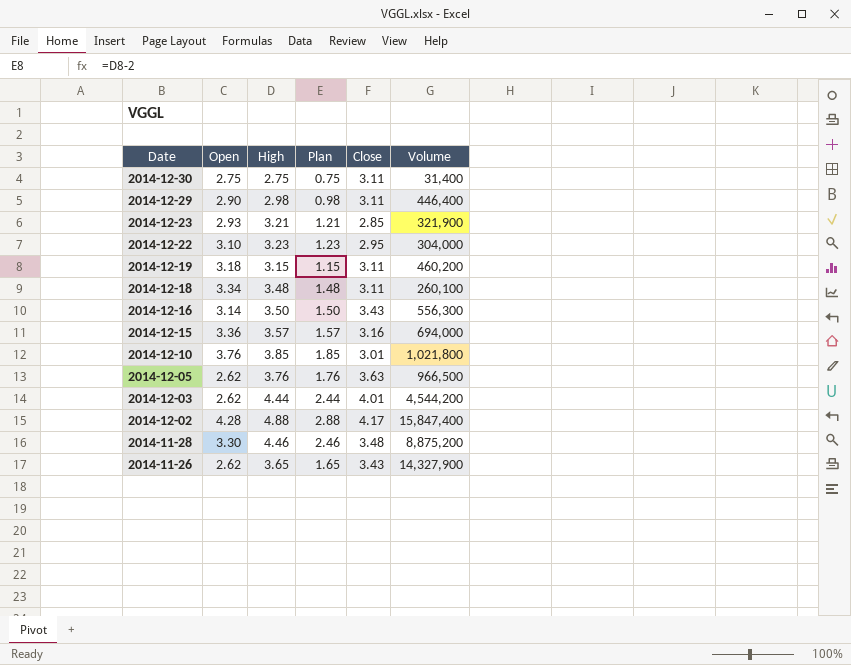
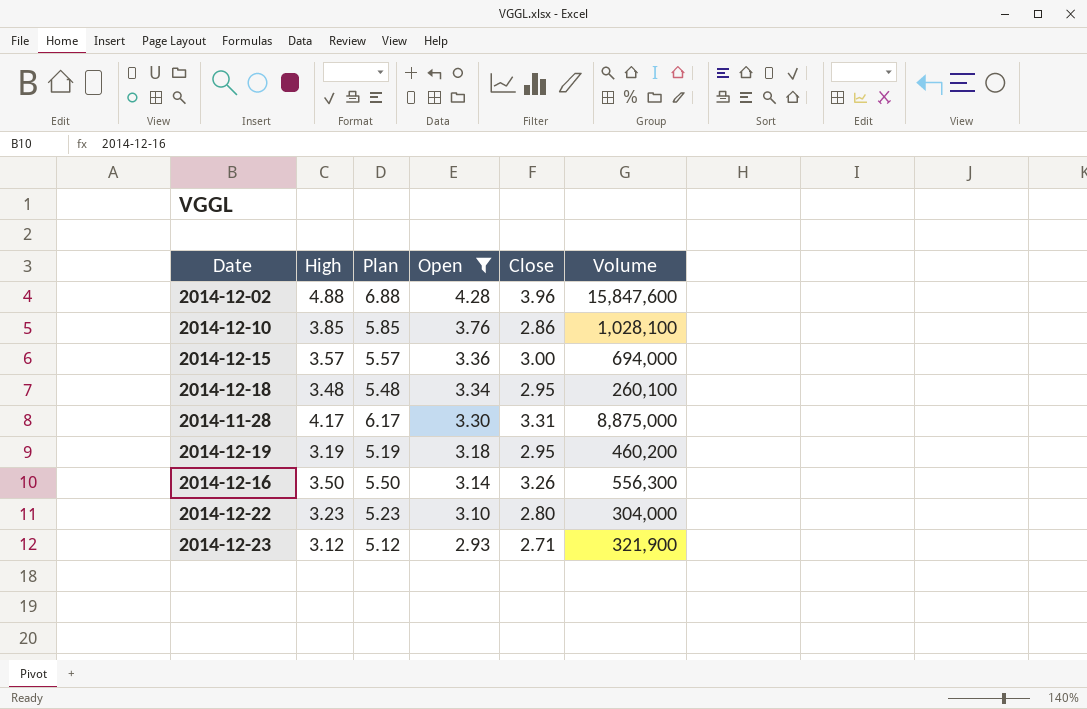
filter: none -> Open >= 2.93
row order: Date descending -> Open descending
column Plan | formula: [High] - 2 -> [High] + 2
column Open | position: 2 -> 4
2014-12-02 | Close: 4.17 -> 3.96
2014-12-02 | Volume: 15,847,400 -> 15,847,600
2014-12-10 | Close: 3.01 -> 2.86
2014-12-10 | Volume: 1,021,800 -> 1,028,100
2014-12-15 | Close: 3.16 -> 3.00
2014-12-18 | Close: 3.11 -> 2.95
2014-11-28 | High: 4.46 -> 4.17
2014-11-28 | Close: 3.48 -> 3.31
2014-11-28 | Volume: 8,875,200 -> 8,875,000
2014-12-19 | High: 3.15 -> 3.19
2014-12-19 | Close: 3.11 -> 2.95
2014-12-16 | Close: 3.43 -> 3.26
2014-12-22 | Close: 2.95 -> 2.80
2014-12-23 | High: 3.21 -> 3.12
2014-12-23 | Close: 2.85 -> 2.71

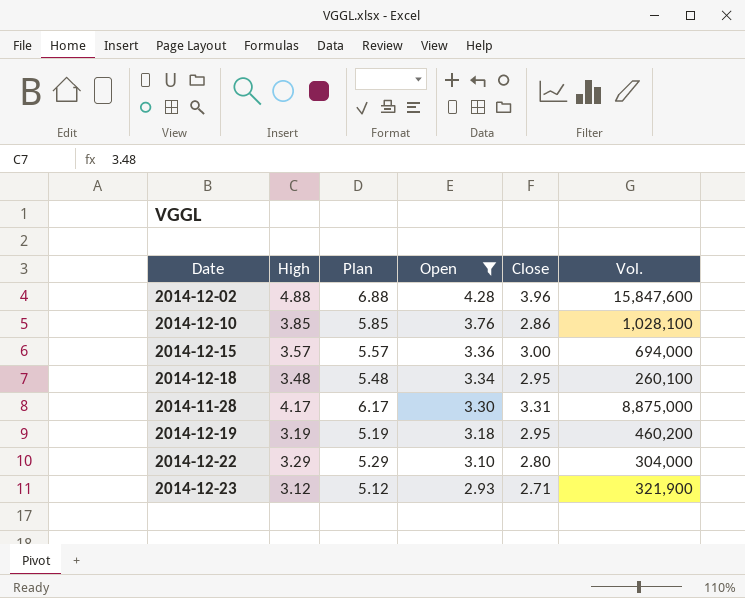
column name: Volume -> Vol.
row 2014-12-16: 3.50 | 5.50 | 3.14 | 3.26 | 556,300 -> none
2014-12-22 | High: 3.23 -> 3.29
2014-12-22 | Plan: 5.23 -> 5.29

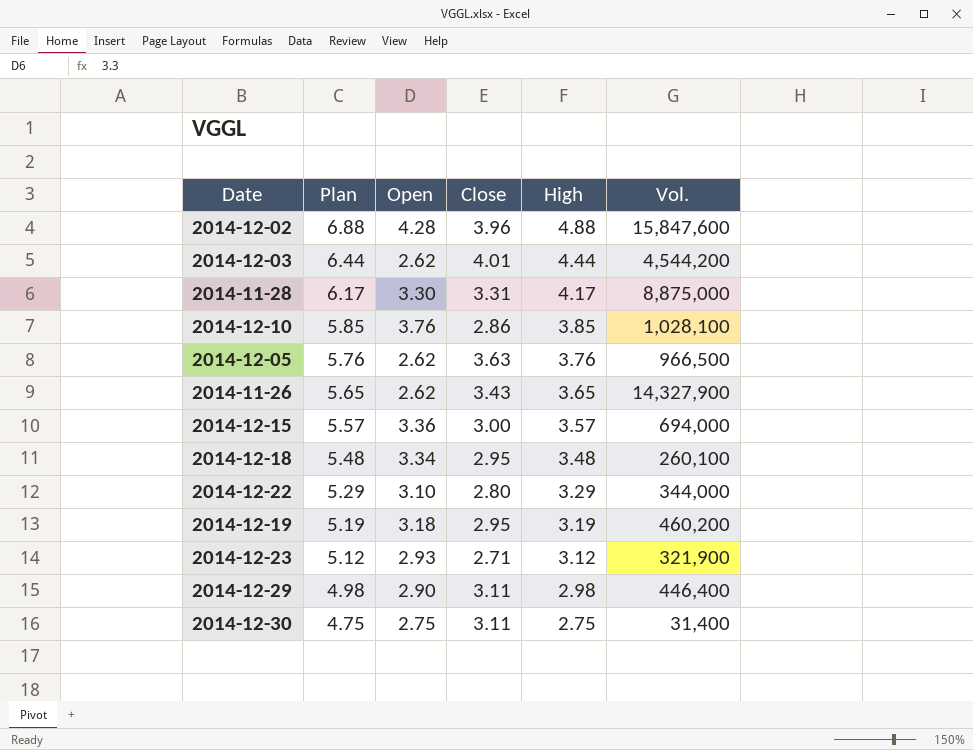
filter: Open >= 2.93 -> none
row order: Open descending -> Plan descending
column High | position: 2 -> 5
2014-12-22 | Vol.: 304,000 -> 344,000

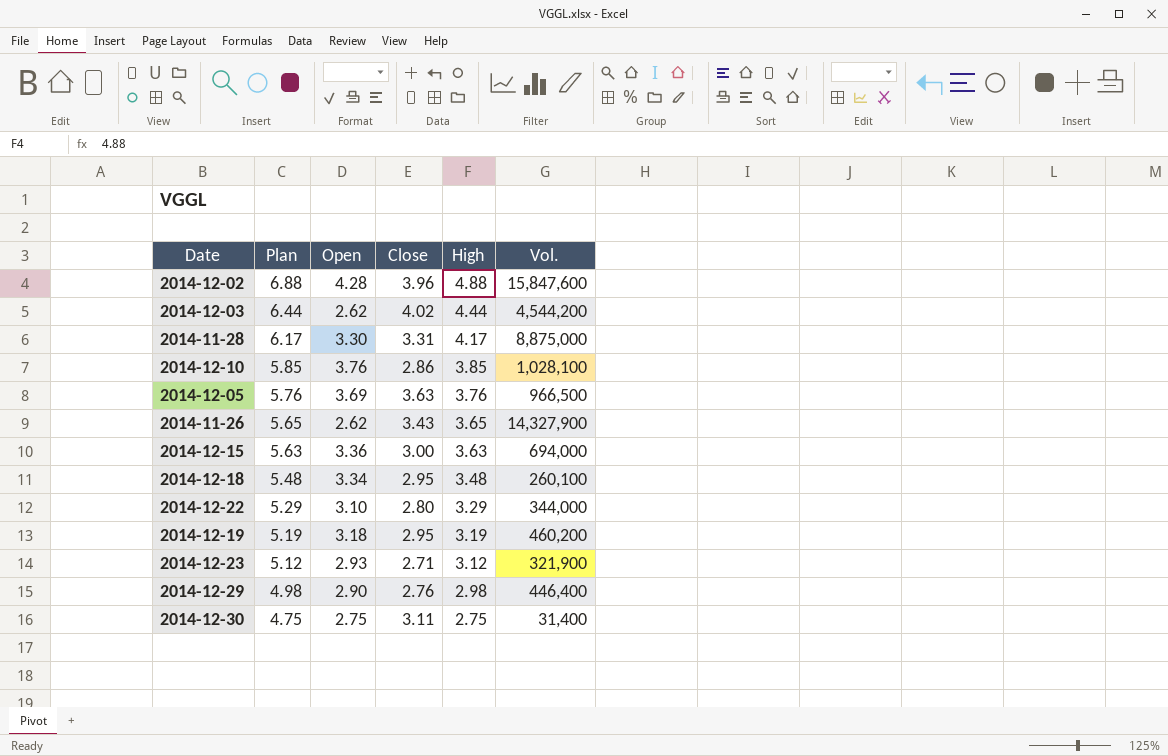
2014-12-03 | Close: 4.01 -> 4.02
2014-12-05 | Open: 2.62 -> 3.69
2014-12-15 | Plan: 5.57 -> 5.63
2014-12-15 | High: 3.57 -> 3.63
2014-12-29 | Close: 3.11 -> 2.76

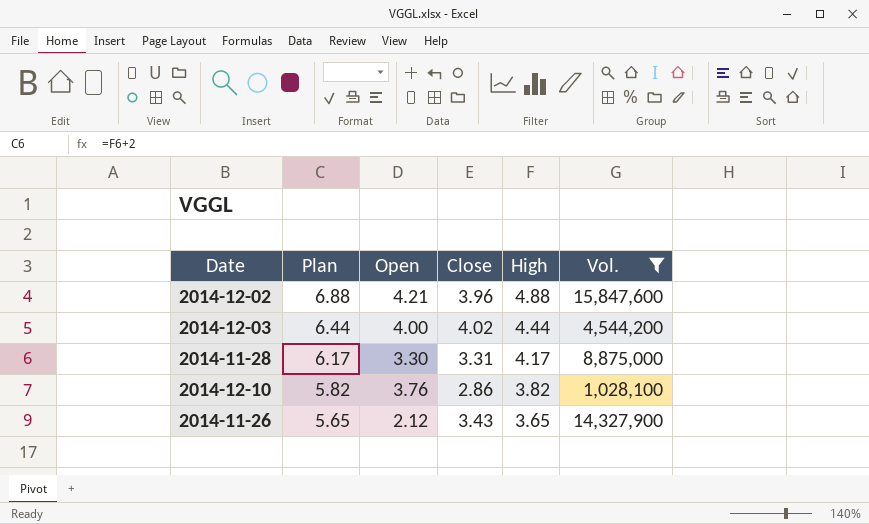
filter: none -> Vol. >= 1,028,100
2014-12-02 | Open: 4.28 -> 4.21
2014-12-03 | Open: 2.62 -> 4.00
2014-12-10 | Plan: 5.85 -> 5.82
2014-12-10 | High: 3.85 -> 3.82
2014-11-26 | Open: 2.62 -> 2.12

